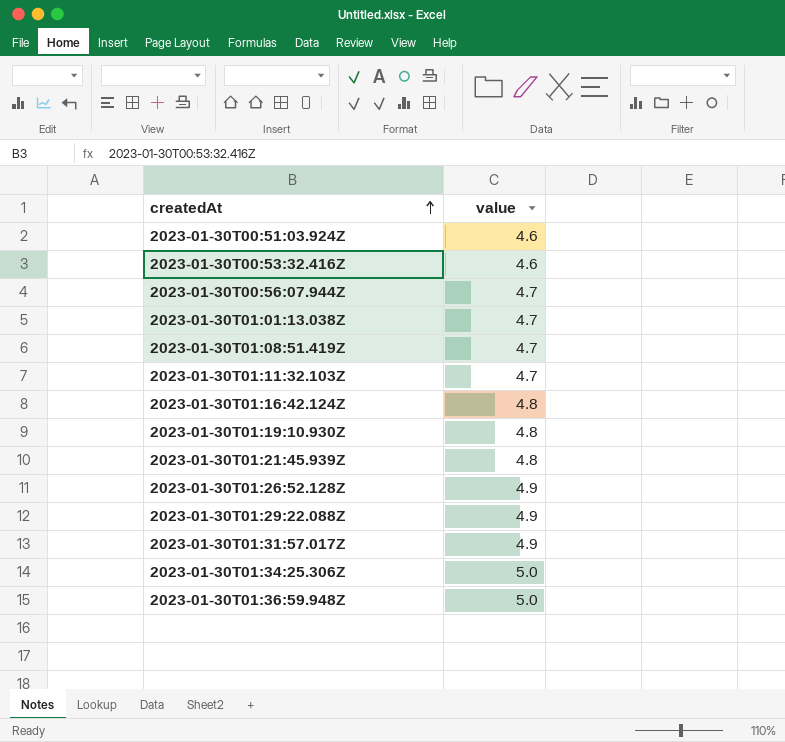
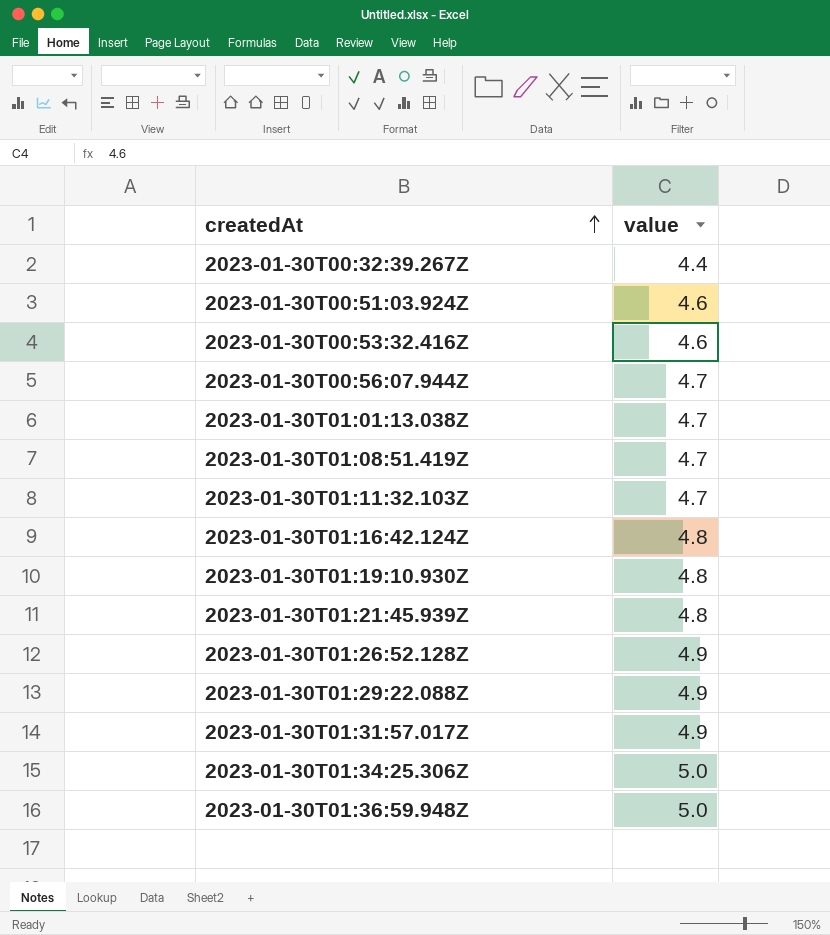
row 2023-01-30T00:32:39.267Z: none -> 4.4

